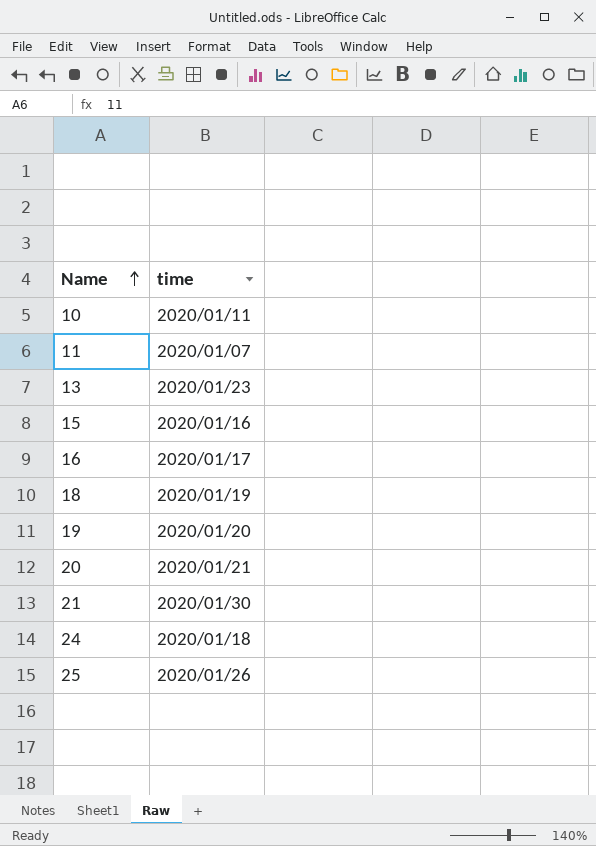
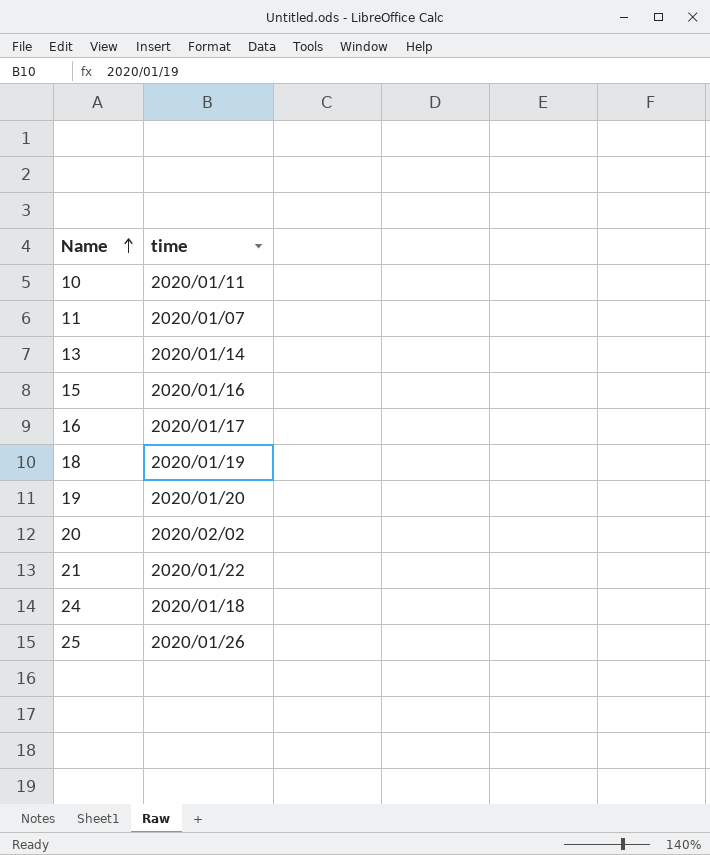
13 | time: 2020/01/23 -> 2020/01/14
20 | time: 2020/01/21 -> 2020/02/02
21 | time: 2020/01/30 -> 2020/01/22

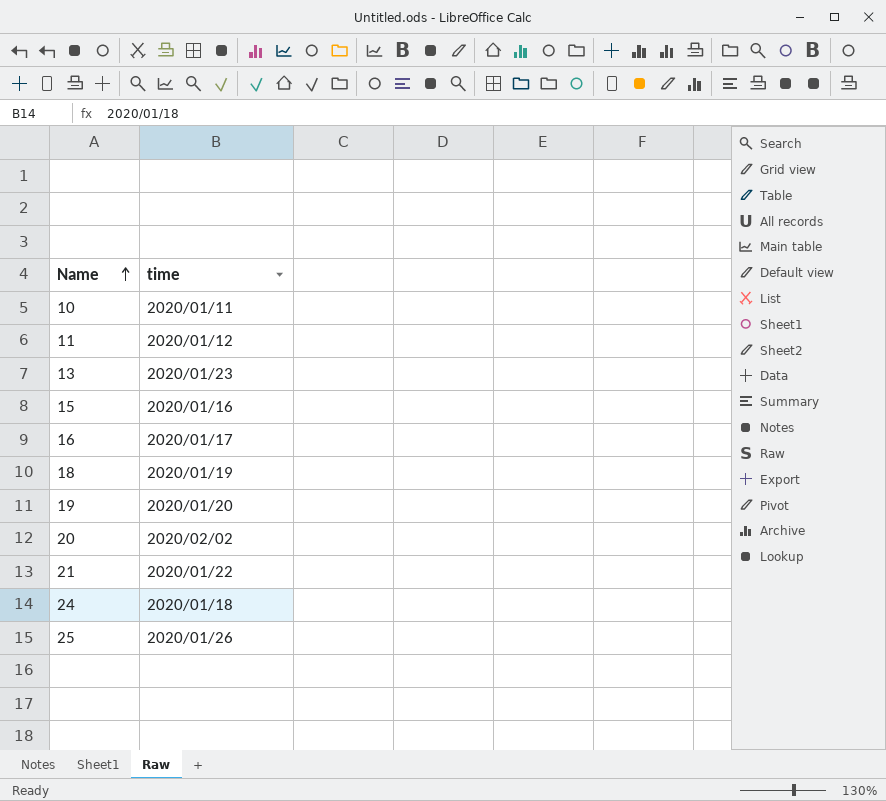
11 | time: 2020/01/07 -> 2020/01/12
13 | time: 2020/01/14 -> 2020/01/23

